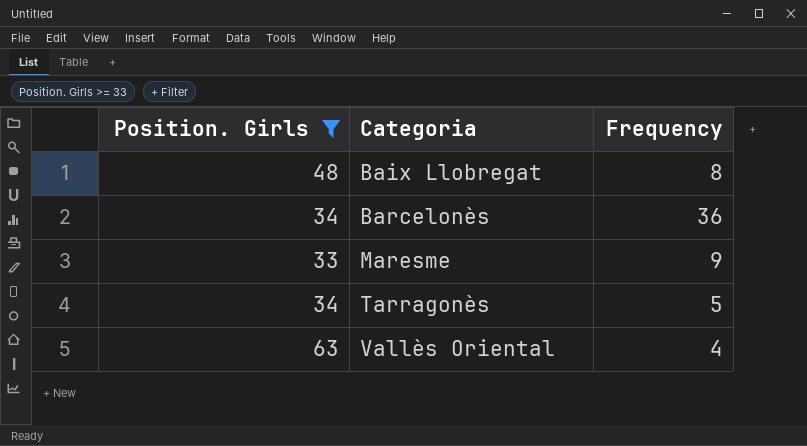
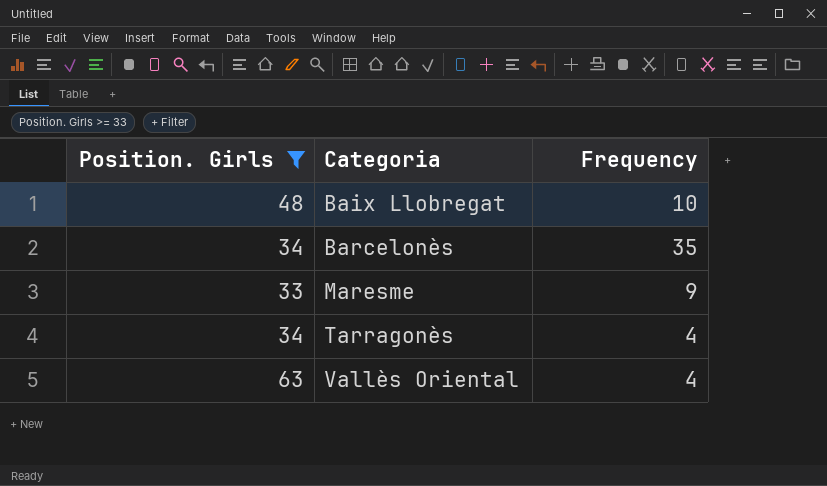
Baix Llobregat | Frequency: 8 -> 10
Barcelonès | Frequency: 36 -> 35
Tarragonès | Frequency: 5 -> 4

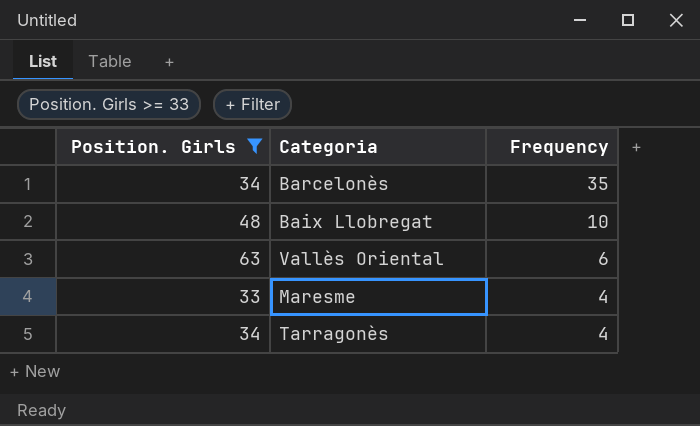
row order: Categoria ascending -> Frequency descending
Vallès Oriental | Frequency: 4 -> 6
Maresme | Frequency: 9 -> 4

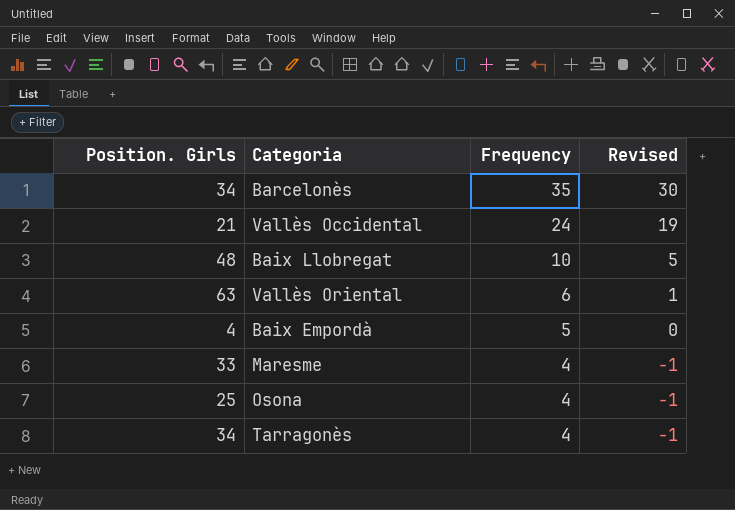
filter: Position. Girls >= 33 -> none
column Revised | formula: none -> [Frequency] - 5

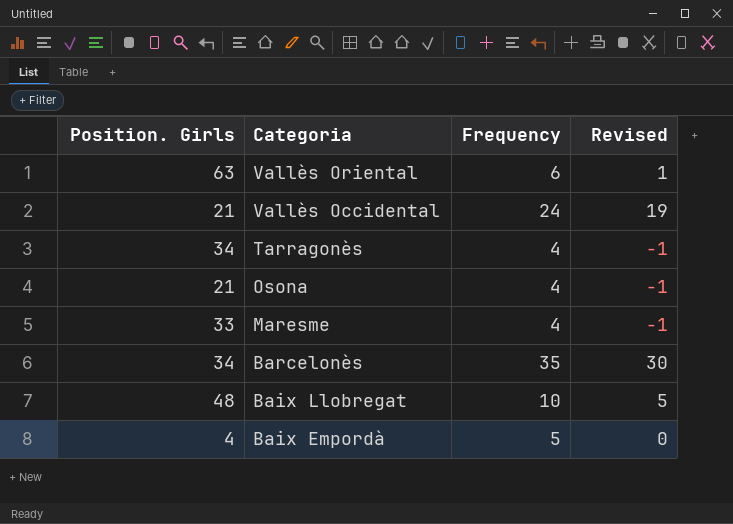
row order: Frequency descending -> Categoria descending
Osona | Position. Girls: 25 -> 21

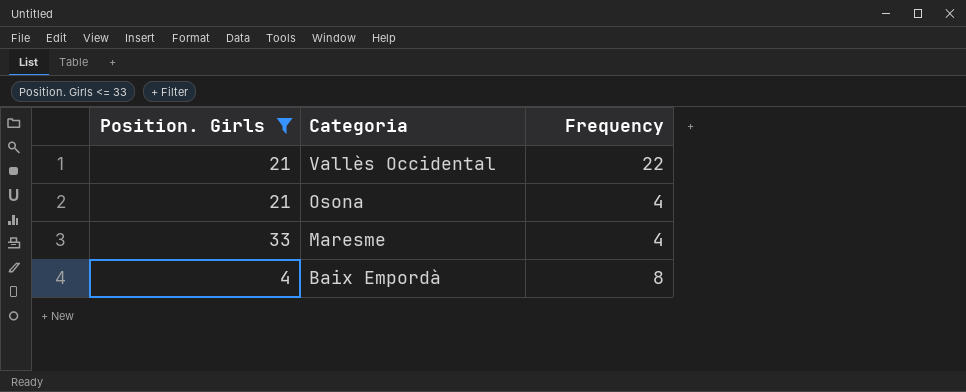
filter: none -> Position. Girls <= 33
column Revised | formula: [Frequency] - 5 -> none
Vallès Occidental | Frequency: 24 -> 22
Baix Empordà | Frequency: 5 -> 8

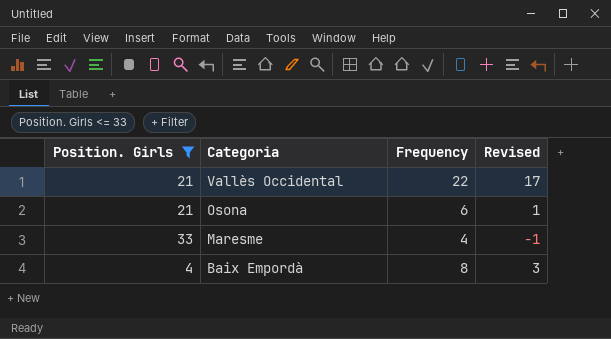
column Revised | formula: none -> [Frequency] - 5
Osona | Frequency: 4 -> 6

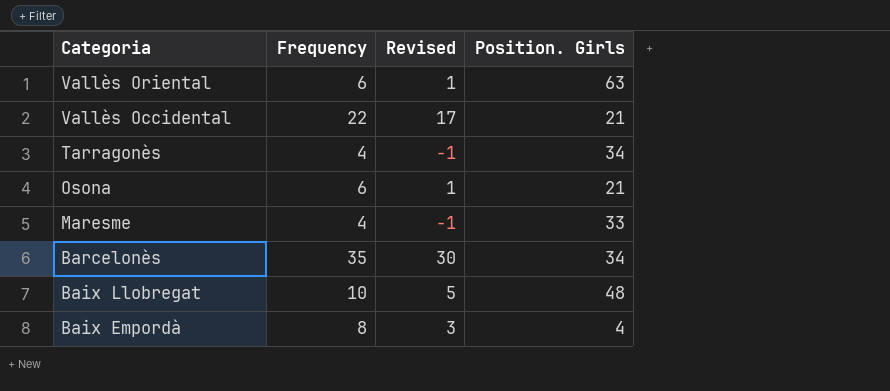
filter: Position. Girls <= 33 -> none
column Position. Girls | position: 1 -> 4

